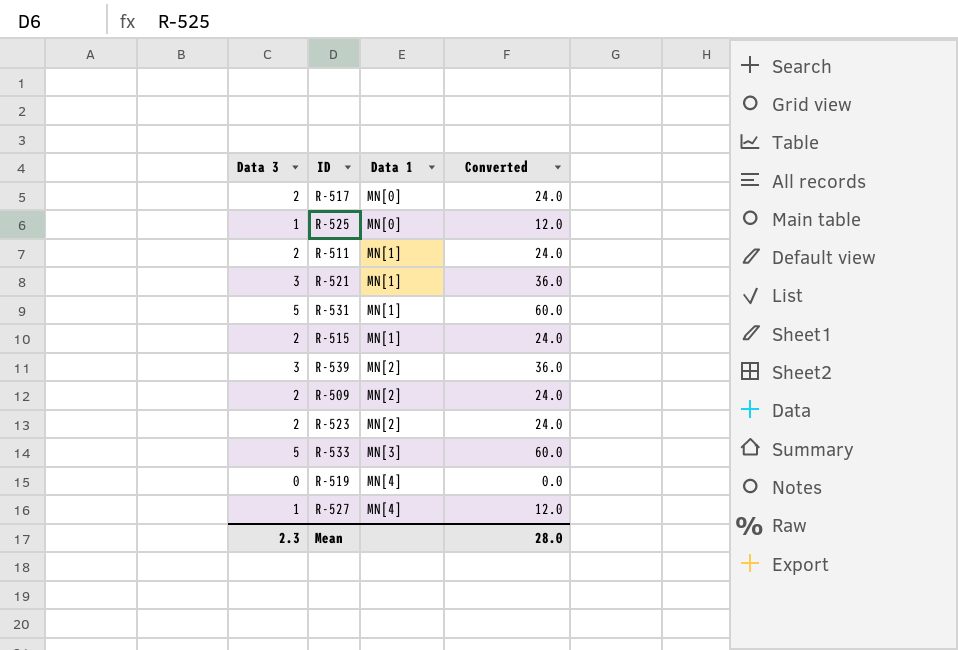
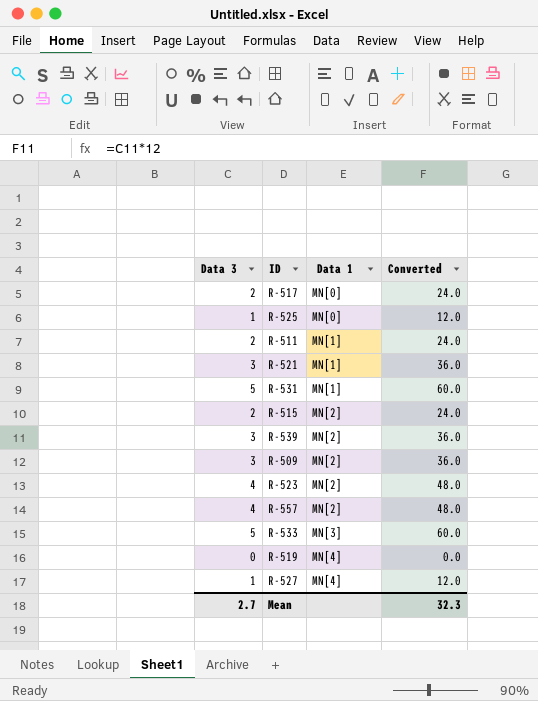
R-515 | Data 1: MN[1] -> MN[2]
R-509 | Data 3: 2 -> 3
R-509 | Converted: 24.0 -> 36.0
R-523 | Data 3: 2 -> 4
R-523 | Converted: 24.0 -> 48.0
row R-557: none -> 4 | MN[2] | 48.0
Mean | Data 3: 2.3 -> 2.7
Mean | Converted: 28.0 -> 32.3

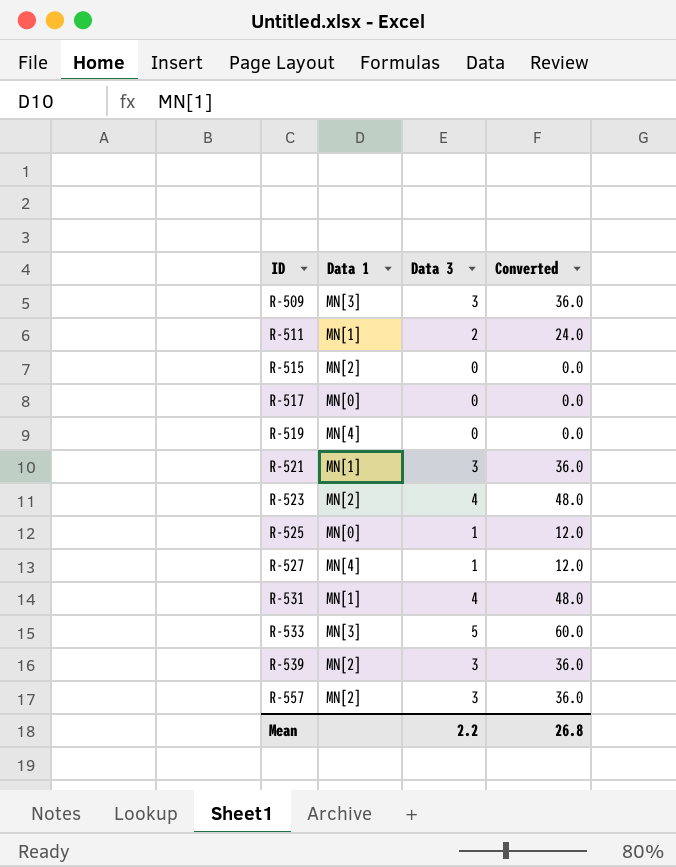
row order: Data 1 ascending -> ID ascending
column Data 3 | position: 1 -> 3
R-509 | Data 1: MN[2] -> MN[3]
R-515 | Data 3: 2 -> 0
R-515 | Converted: 24.0 -> 0.0
R-517 | Data 3: 2 -> 0
R-517 | Converted: 24.0 -> 0.0
R-531 | Data 3: 5 -> 4
R-531 | Converted: 60.0 -> 48.0
R-557 | Data 3: 4 -> 3
R-557 | Converted: 48.0 -> 36.0
Mean | Data 3: 2.7 -> 2.2
Mean | Converted: 32.3 -> 26.8

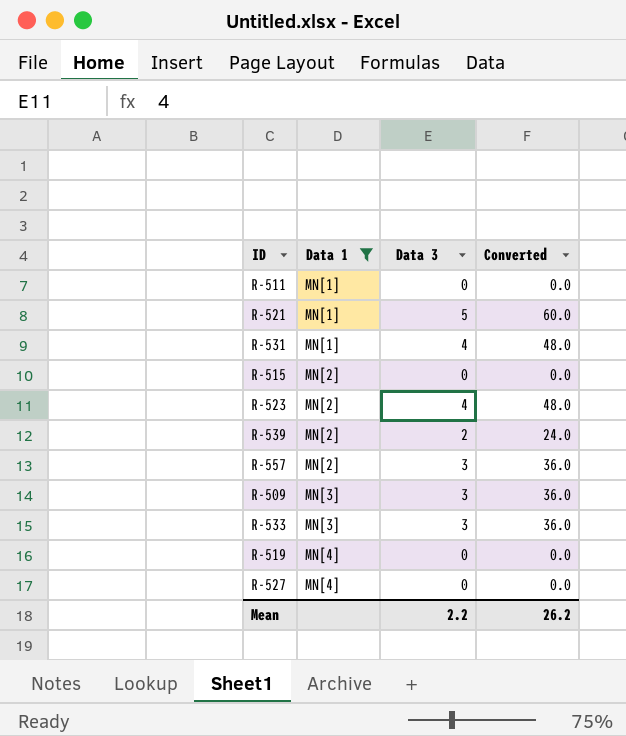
filter: none -> Data 1 != MN[0]
row order: ID ascending -> Data 1 ascending
R-511 | Data 3: 2 -> 0
R-511 | Converted: 24.0 -> 0.0
R-521 | Data 3: 3 -> 5
R-521 | Converted: 36.0 -> 60.0
R-539 | Data 3: 3 -> 2
R-539 | Converted: 36.0 -> 24.0
R-533 | Data 3: 5 -> 3
R-533 | Converted: 60.0 -> 36.0
R-527 | Data 3: 1 -> 0
R-527 | Converted: 12.0 -> 0.0
Mean | Converted: 26.8 -> 26.2

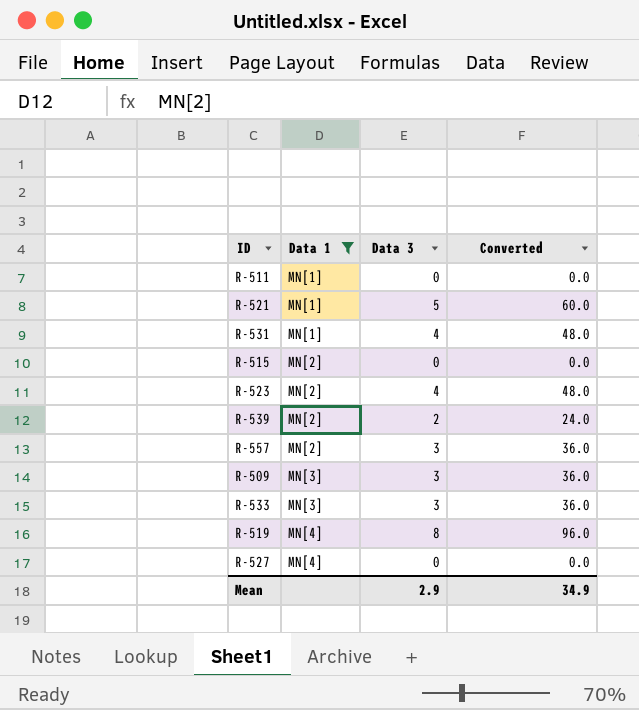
R-519 | Data 3: 0 -> 8
R-519 | Converted: 0.0 -> 96.0
Mean | Data 3: 2.2 -> 2.9
Mean | Converted: 26.2 -> 34.9

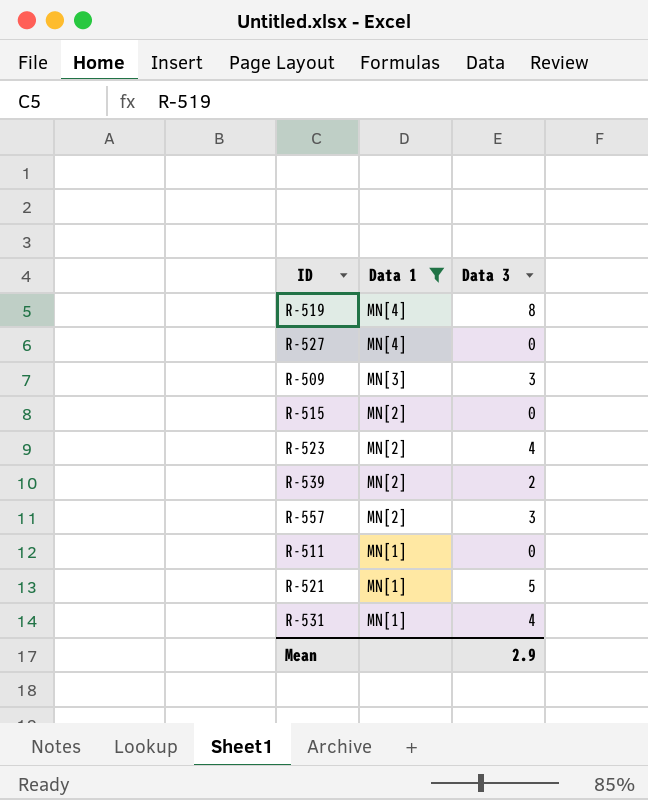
row order: Data 1 ascending -> Data 1 descending
column Converted | formula: [Data 3] * 12 -> none
row R-533: MN[3] | 3 | 36.0 -> none

